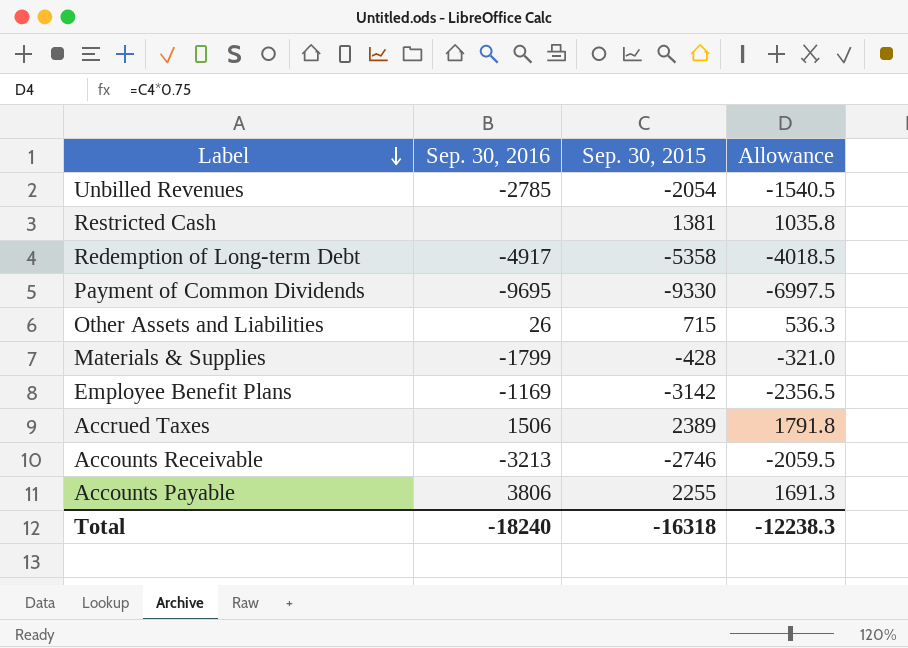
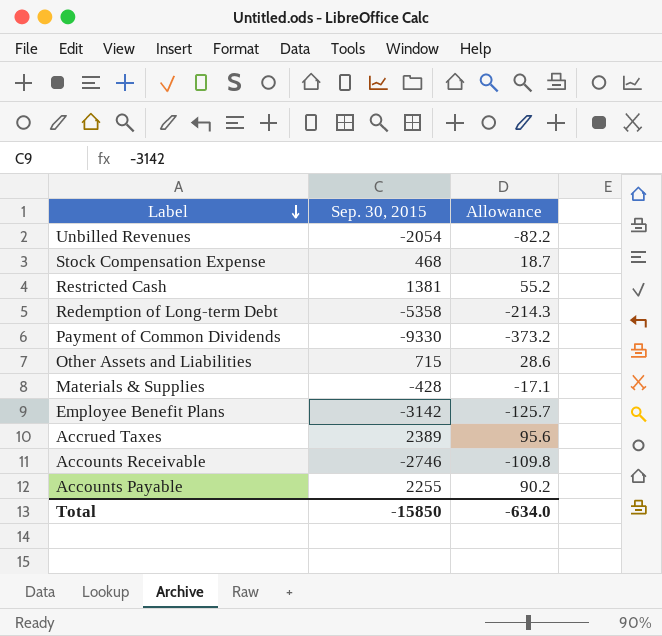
column Sep. 30, 2016 | position: 2 -> none
column Allowance | formula: [Sep. 30, 2015] * 0.75 -> [Sep. 30, 2015] * 0.04
row Stock Compensation Expense: none -> 468 | 18.7
Total | Sep. 30, 2015: -16318 -> -15850
Total | Allowance: -12238.3 -> -634.0

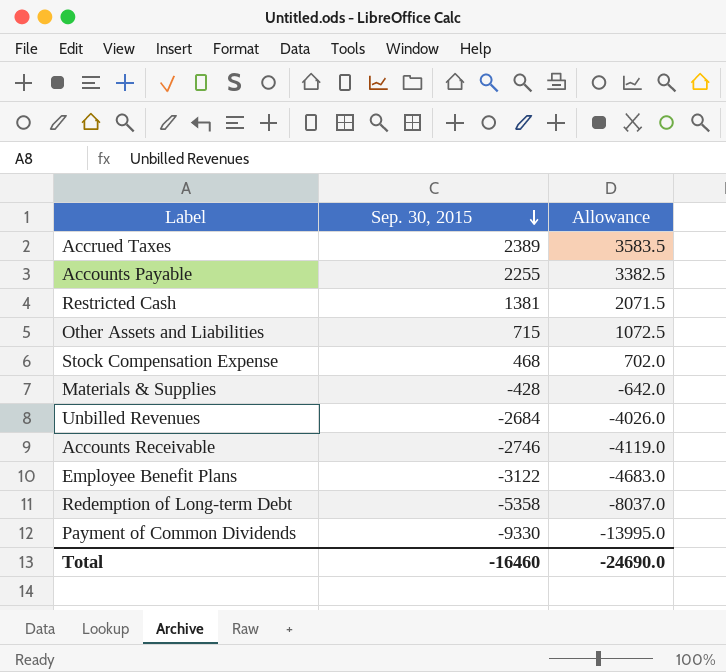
row order: Label descending -> Sep. 30, 2015 descending
column Allowance | formula: [Sep. 30, 2015] * 0.04 -> [Sep. 30, 2015] * 1.5
Unbilled Revenues | Sep. 30, 2015: -2054 -> -2684
Employee Benefit Plans | Sep. 30, 2015: -3142 -> -3122
Total | Sep. 30, 2015: -15850 -> -16460
Total | Allowance: -634.0 -> -24690.0

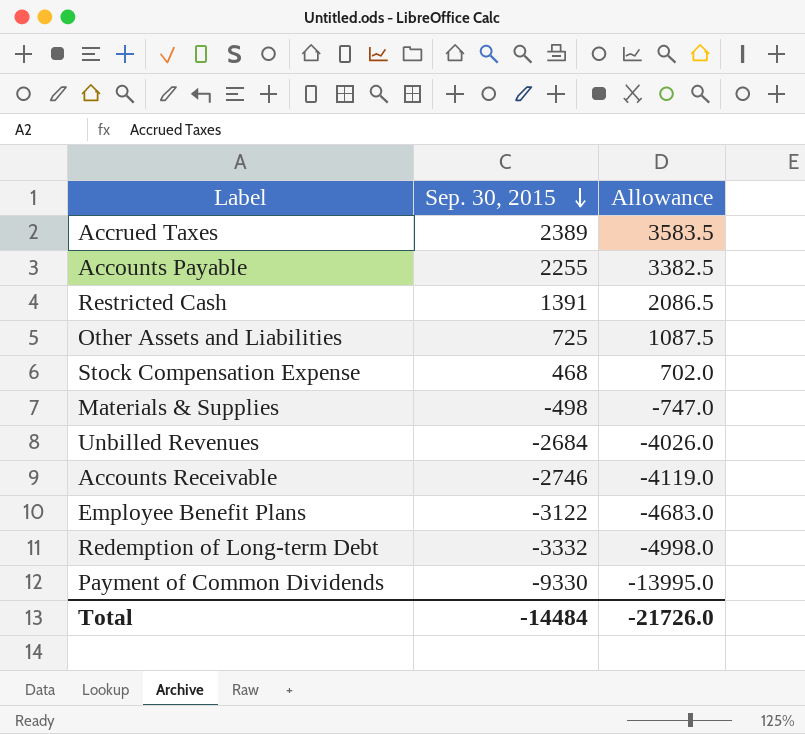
Restricted Cash | Sep. 30, 2015: 1381 -> 1391
Restricted Cash | Allowance: 2071.5 -> 2086.5
Other Assets and Liabilities | Sep. 30, 2015: 715 -> 725
Other Assets and Liabilities | Allowance: 1072.5 -> 1087.5
Materials & Supplies | Sep. 30, 2015: -428 -> -498
Materials & Supplies | Allowance: -642.0 -> -747.0
Redemption of Long-term Debt | Sep. 30, 2015: -5358 -> -3332
Redemption of Long-term Debt | Allowance: -8037.0 -> -4998.0
Total | Sep. 30, 2015: -16460 -> -14484
Total | Allowance: -24690.0 -> -21726.0

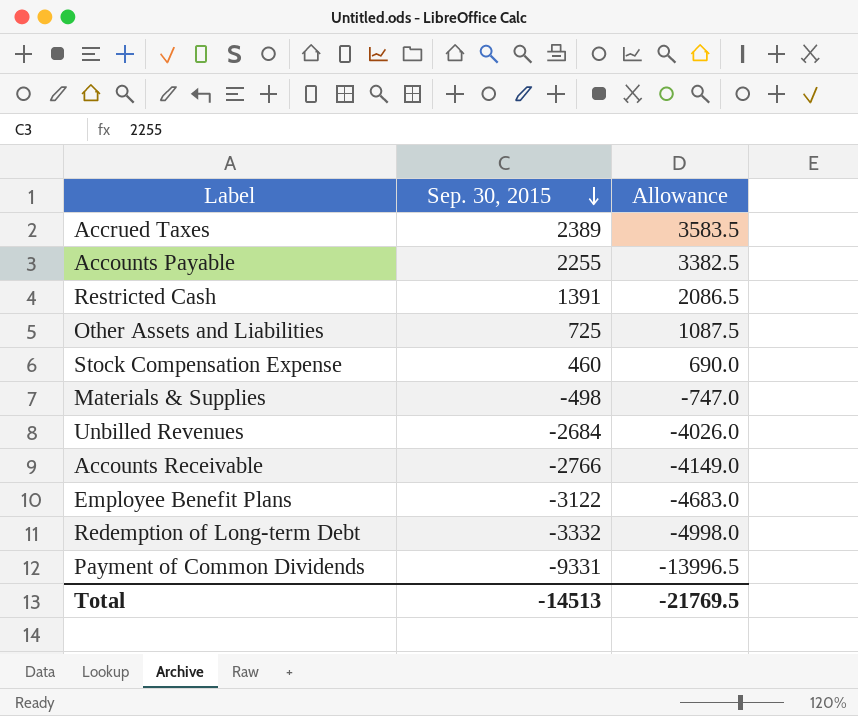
Stock Compensation Expense | Sep. 30, 2015: 468 -> 460
Stock Compensation Expense | Allowance: 702.0 -> 690.0
Accounts Receivable | Sep. 30, 2015: -2746 -> -2766
Accounts Receivable | Allowance: -4119.0 -> -4149.0
Payment of Common Dividends | Sep. 30, 2015: -9330 -> -9331
Payment of Common Dividends | Allowance: -13995.0 -> -13996.5
Total | Sep. 30, 2015: -14484 -> -14513
Total | Allowance: -21726.0 -> -21769.5

